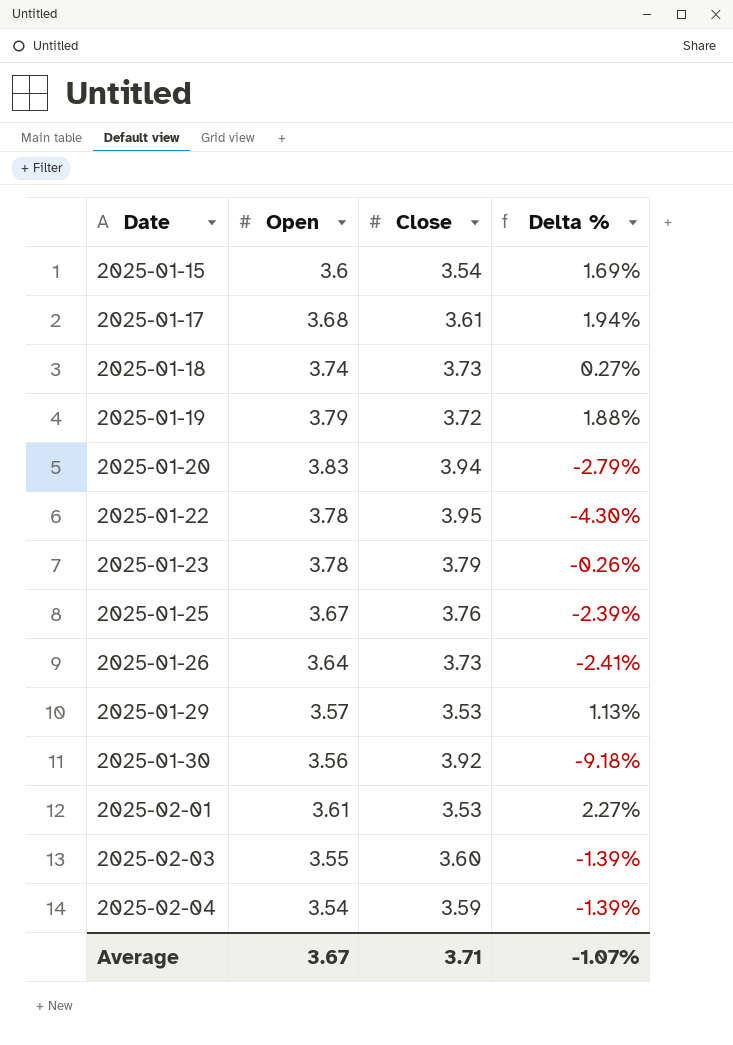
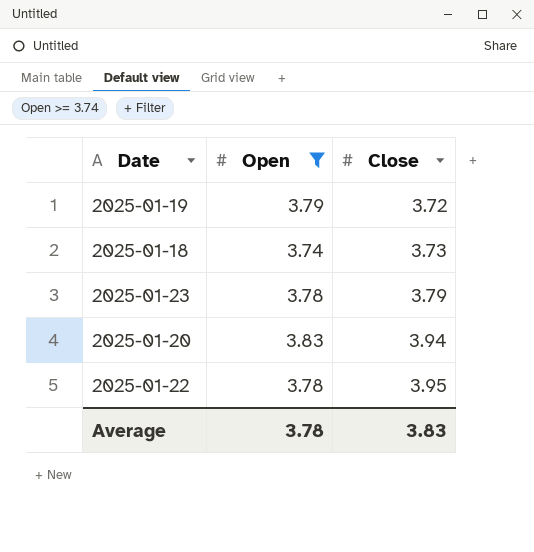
filter: none -> Open >= 3.74
row order: Date ascending -> Close ascending
column Delta % | formula: ([Open] - [Close]) / [Close] -> none
Average | Open: 3.67 -> 3.78
Average | Close: 3.71 -> 3.83

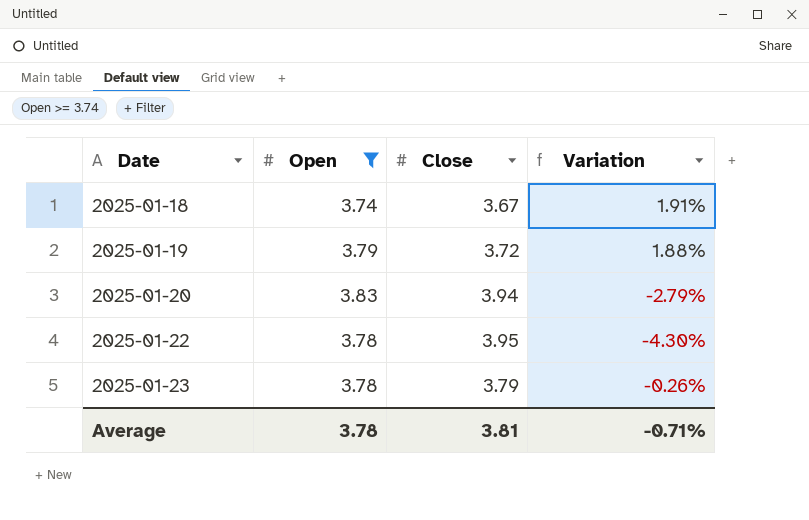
row order: Close ascending -> Date ascending
column Variation | formula: none -> ([Open] - [Close]) / [Close]
2025-01-18 | Close: 3.73 -> 3.67
Average | Close: 3.83 -> 3.81

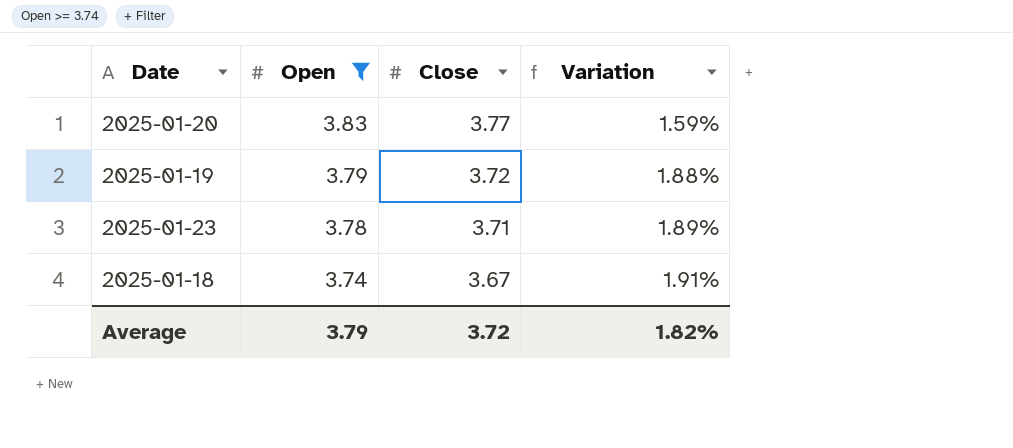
row order: Date ascending -> Open descending
row 2025-01-22: 3.78 | 3.95 | -4.30% -> none
2025-01-20 | Close: 3.94 -> 3.77
2025-01-20 | Variation: -2.79% -> 1.59%
2025-01-23 | Close: 3.79 -> 3.71
2025-01-23 | Variation: -0.26% -> 1.89%
Average | Open: 3.78 -> 3.79
Average | Close: 3.81 -> 3.72
Average | Variation: -0.71% -> 1.82%

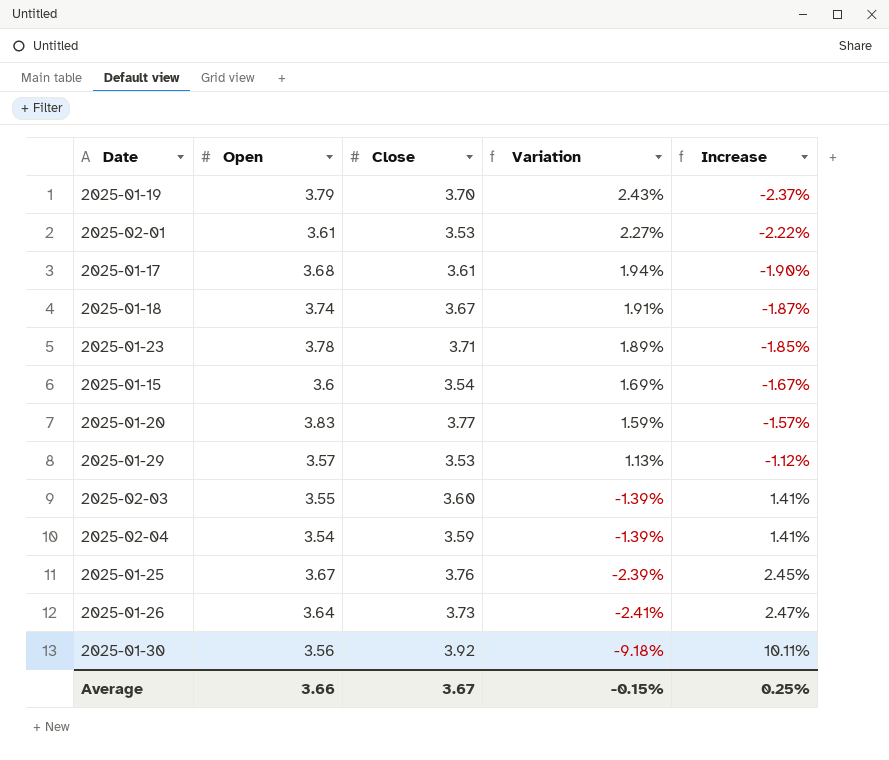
filter: Open >= 3.74 -> none
row order: Open descending -> Variation descending
column Increase | formula: none -> ([Close] - [Open]) / [Open]
2025-01-19 | Close: 3.72 -> 3.70
2025-01-19 | Variation: 1.88% -> 2.43%
Average | Open: 3.79 -> 3.66
Average | Close: 3.72 -> 3.67
Average | Variation: 1.82% -> -0.15%

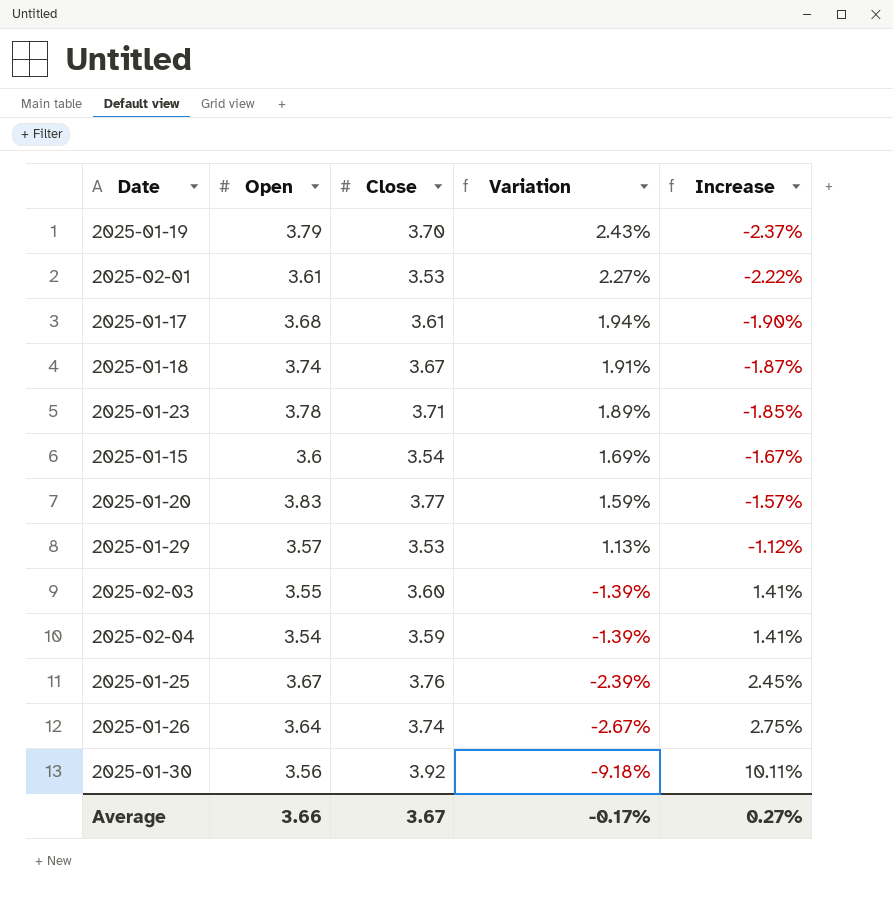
2025-01-26 | Close: 3.73 -> 3.74
2025-01-26 | Variation: -2.41% -> -2.67%
2025-01-26 | Increase: 2.47% -> 2.75%
Average | Variation: -0.15% -> -0.17%
Average | Increase: 0.25% -> 0.27%

